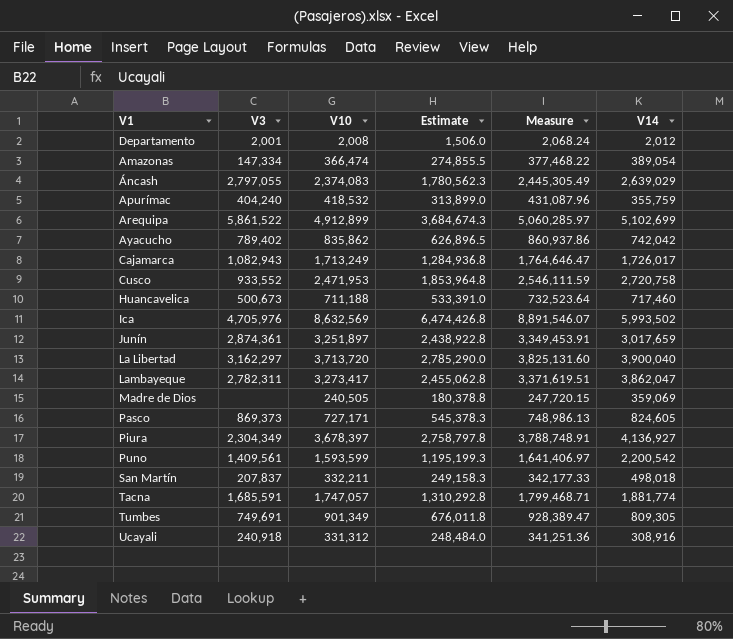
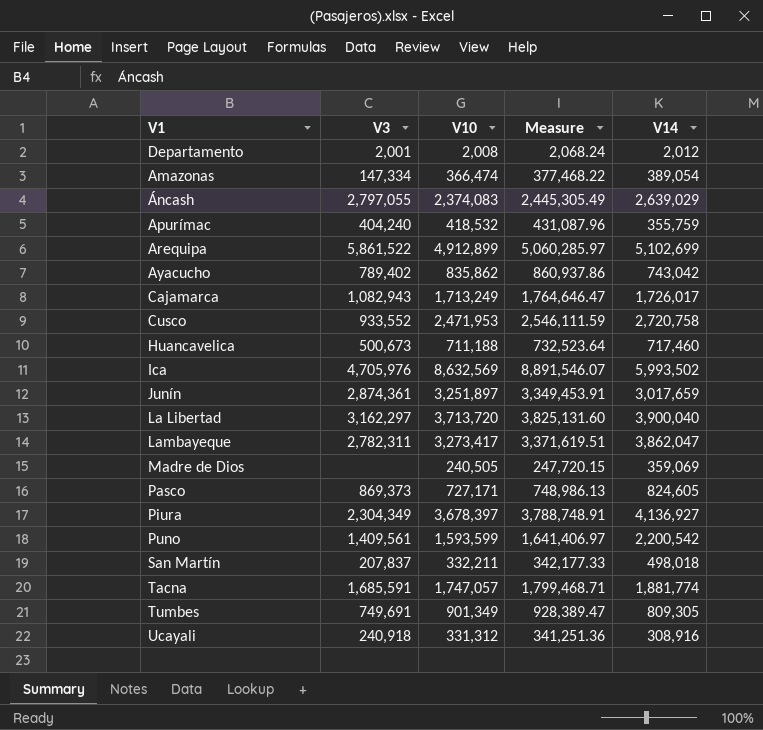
column Estimate | formula: [V10] * 0.75 -> none
Ayacucho | V14: 742,042 -> 743,042

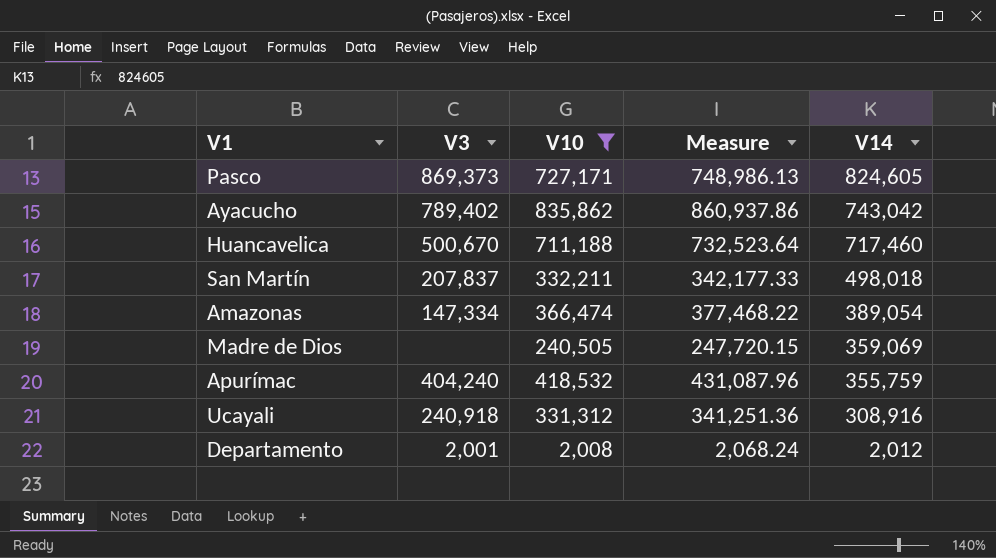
filter: none -> V10 <= 835,862
row order: none -> V14 descending
Huancavelica | V3: 500,673 -> 500,670

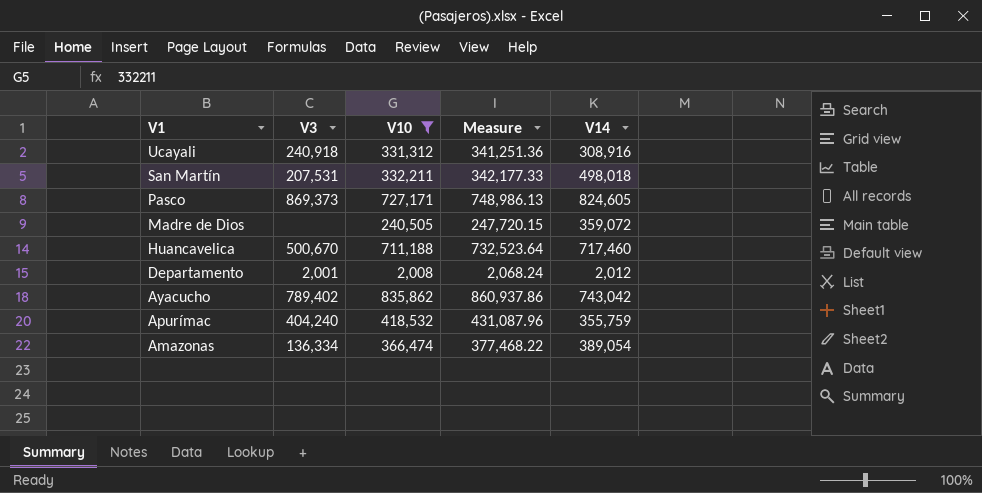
row order: V14 descending -> V1 descending
San Martín | V3: 207,837 -> 207,531
Madre de Dios | V14: 359,069 -> 359,072
Amazonas | V3: 147,334 -> 136,334

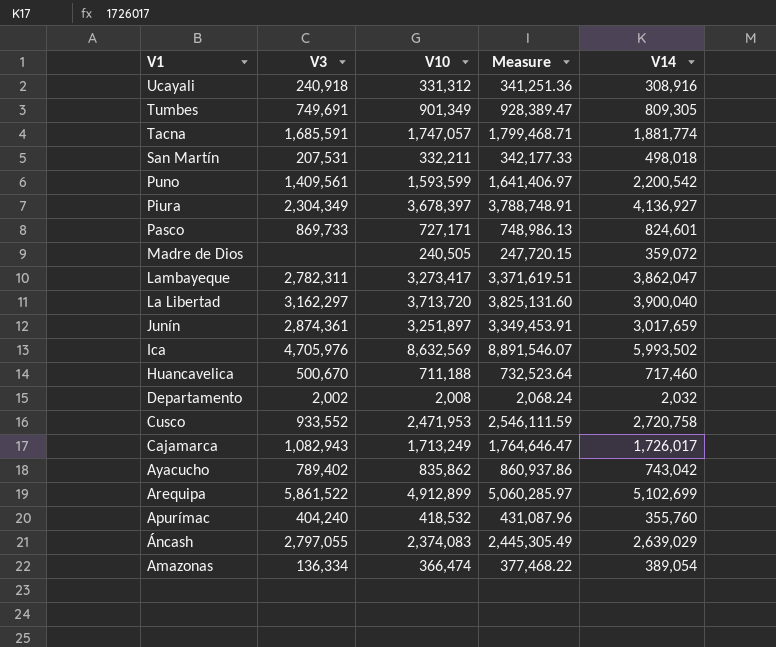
filter: V10 <= 835,862 -> none
Pasco | V3: 869,373 -> 869,733
Pasco | V14: 824,605 -> 824,601
Departamento | V3: 2,001 -> 2,002
Departamento | V14: 2,012 -> 2,032
Apurímac | V14: 355,759 -> 355,760

